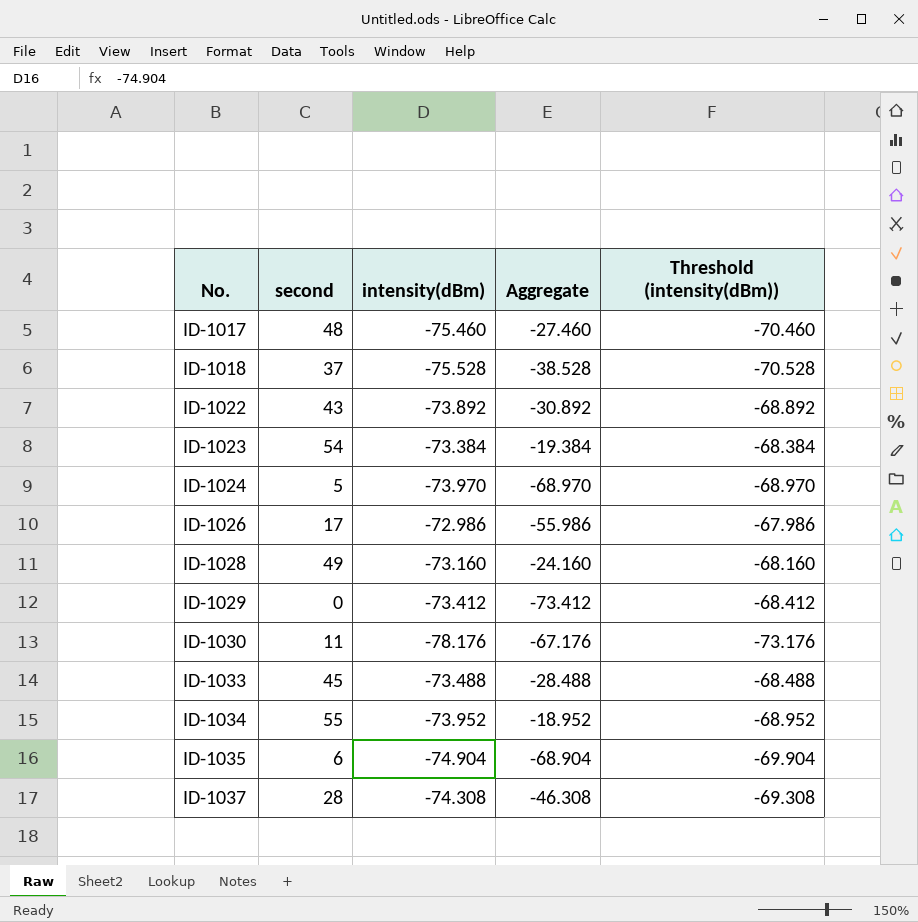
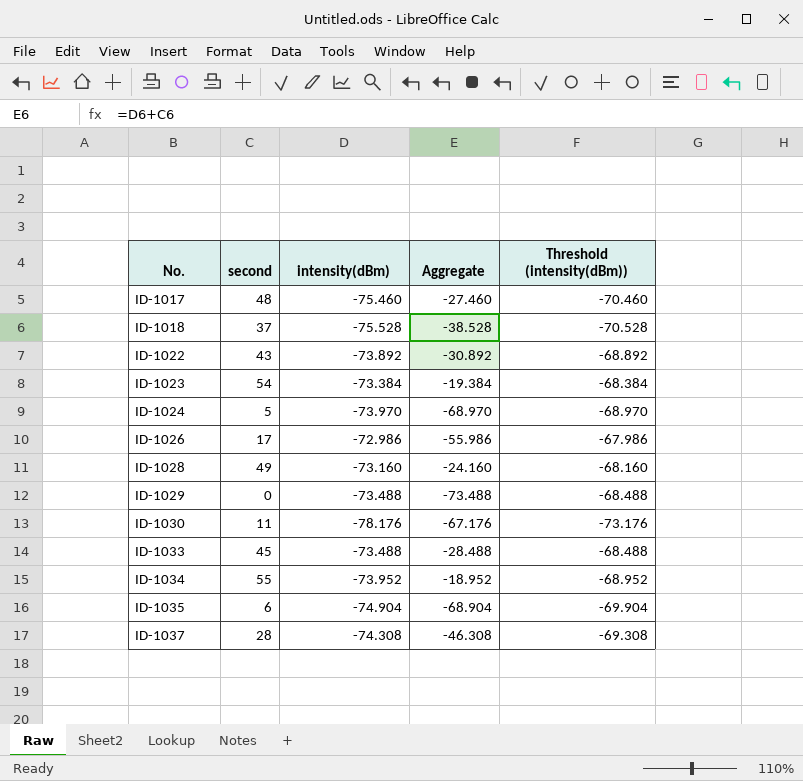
ID-1029 | intensity(dBm): -73.412 -> -73.488
ID-1029 | Aggregate: -73.412 -> -73.488
ID-1029 | Threshold (intensity(dBm)): -68.412 -> -68.488

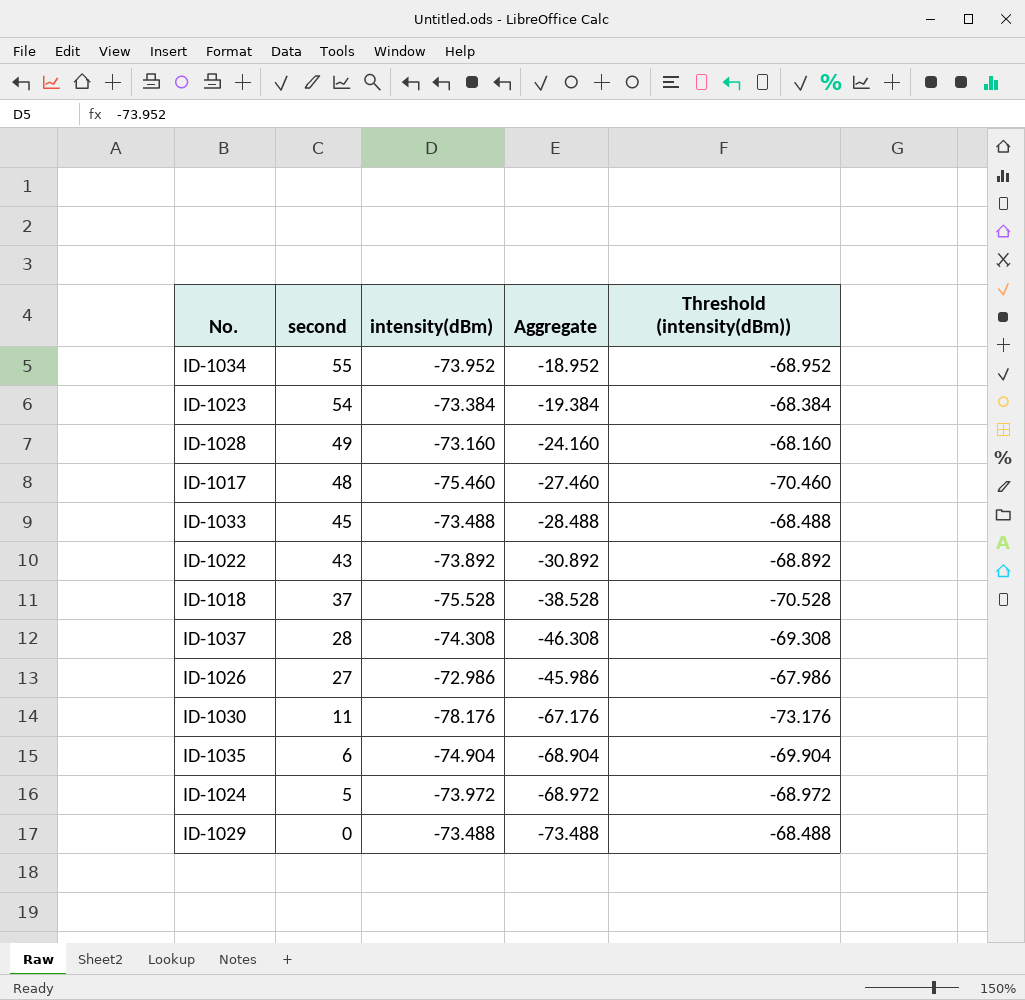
row order: No. ascending -> second descending
ID-1026 | second: 17 -> 27
ID-1026 | Aggregate: -55.986 -> -45.986
ID-1024 | intensity(dBm): -73.970 -> -73.972
ID-1024 | Aggregate: -68.970 -> -68.972
ID-1024 | Threshold (intensity(dBm)): -68.970 -> -68.972

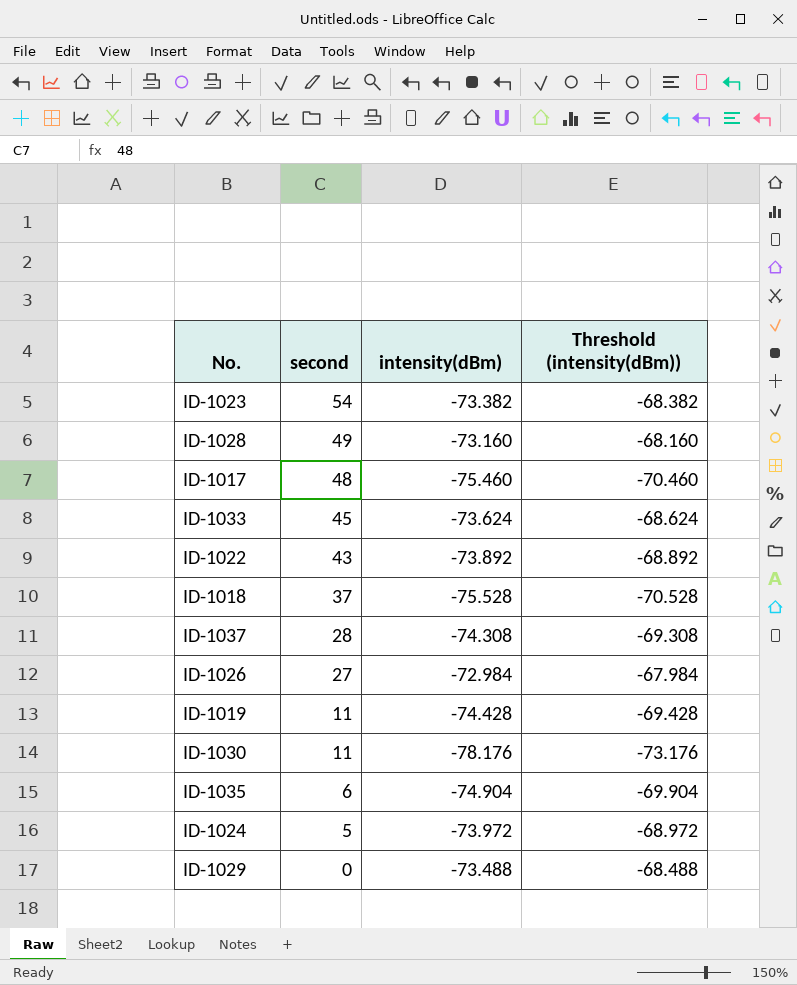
column Aggregate | formula: [second] + [intensity(dBm)] -> none
row ID-1034: 55 | -73.952 | -18.952 | -68.952 -> none
ID-1023 | intensity(dBm): -73.384 -> -73.382
ID-1023 | Threshold (intensity(dBm)): -68.384 -> -68.382
ID-1033 | intensity(dBm): -73.488 -> -73.624
ID-1033 | Threshold (intensity(dBm)): -68.488 -> -68.624
ID-1026 | intensity(dBm): -72.986 -> -72.984
ID-1026 | Threshold (intensity(dBm)): -67.986 -> -67.984
row ID-1019: none -> 11 | -74.428 | -69.428

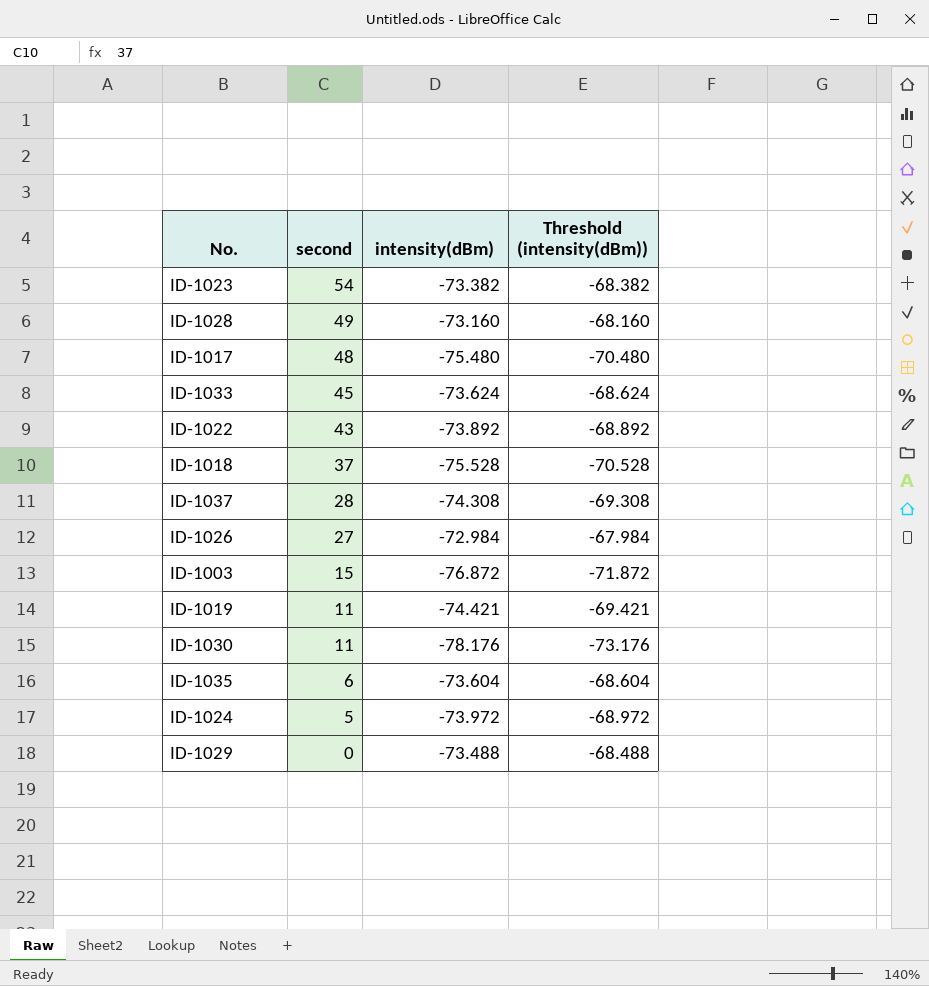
ID-1017 | intensity(dBm): -75.460 -> -75.480
ID-1017 | Threshold (intensity(dBm)): -70.460 -> -70.480
row ID-1003: none -> 15 | -76.872 | -71.872
ID-1019 | intensity(dBm): -74.428 -> -74.421
ID-1019 | Threshold (intensity(dBm)): -69.428 -> -69.421
ID-1035 | intensity(dBm): -74.904 -> -73.604
ID-1035 | Threshold (intensity(dBm)): -69.904 -> -68.604

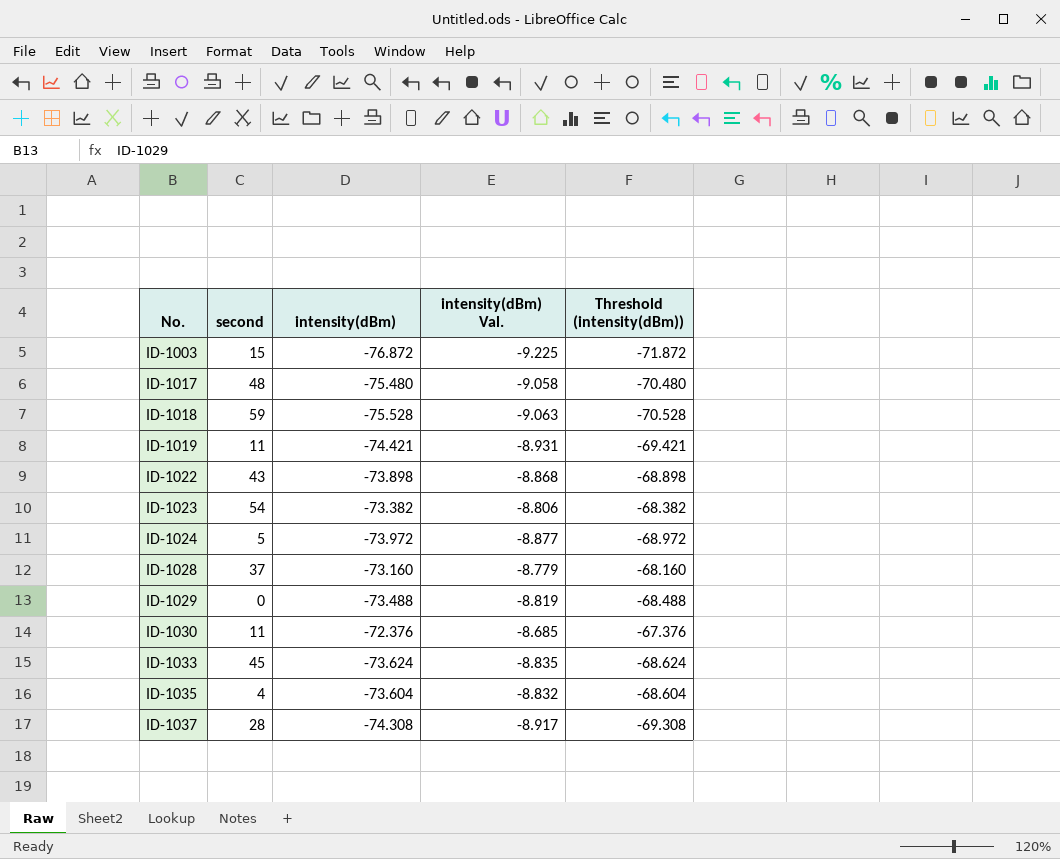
row order: second descending -> No. ascending
column intensity(dBm) Val. | formula: none -> [intensity(dBm)] * 0.12
row ID-1026: 27 | -72.984 | -67.984 -> none
ID-1018 | second: 37 -> 59
ID-1022 | intensity(dBm): -73.892 -> -73.898
ID-1022 | Threshold (intensity(dBm)): -68.892 -> -68.898
ID-1028 | second: 49 -> 37
ID-1030 | intensity(dBm): -78.176 -> -72.376
ID-1030 | Threshold (intensity(dBm)): -73.176 -> -67.376
ID-1035 | second: 6 -> 4

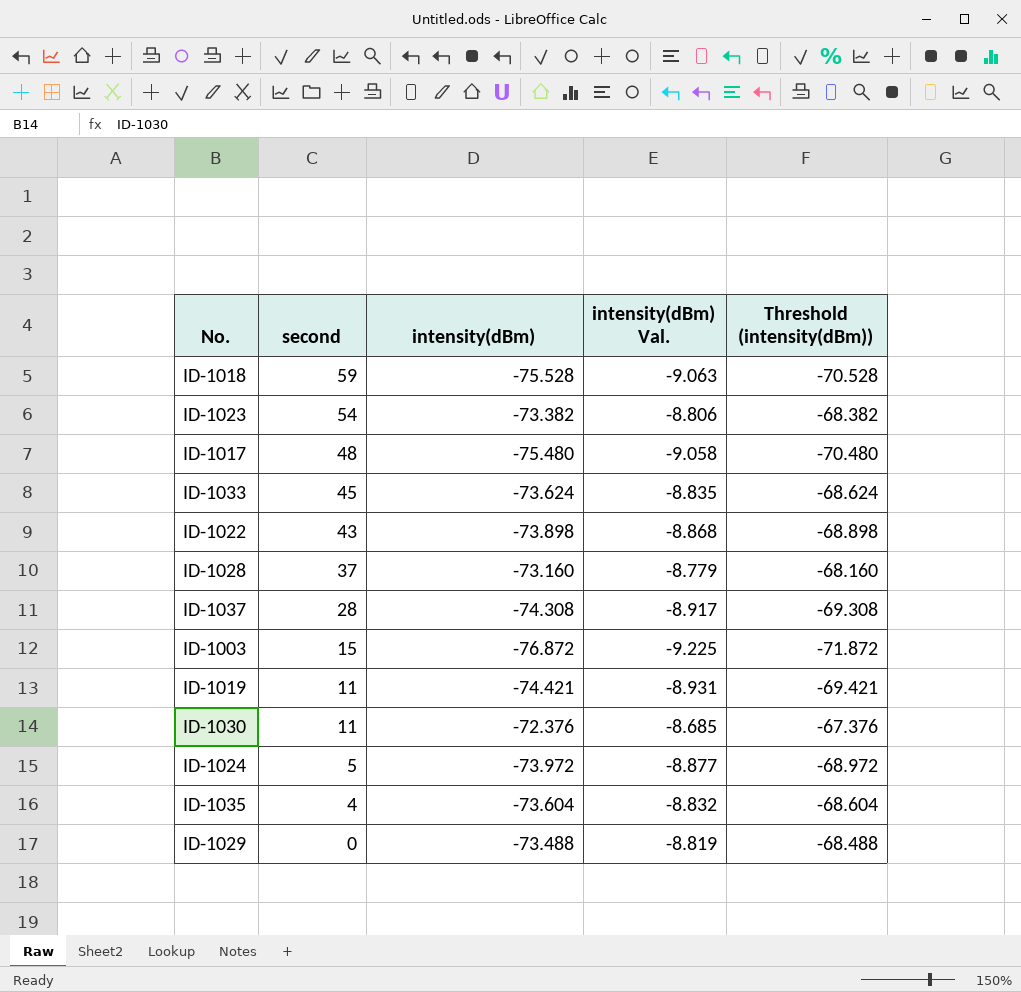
row order: No. ascending -> second descending

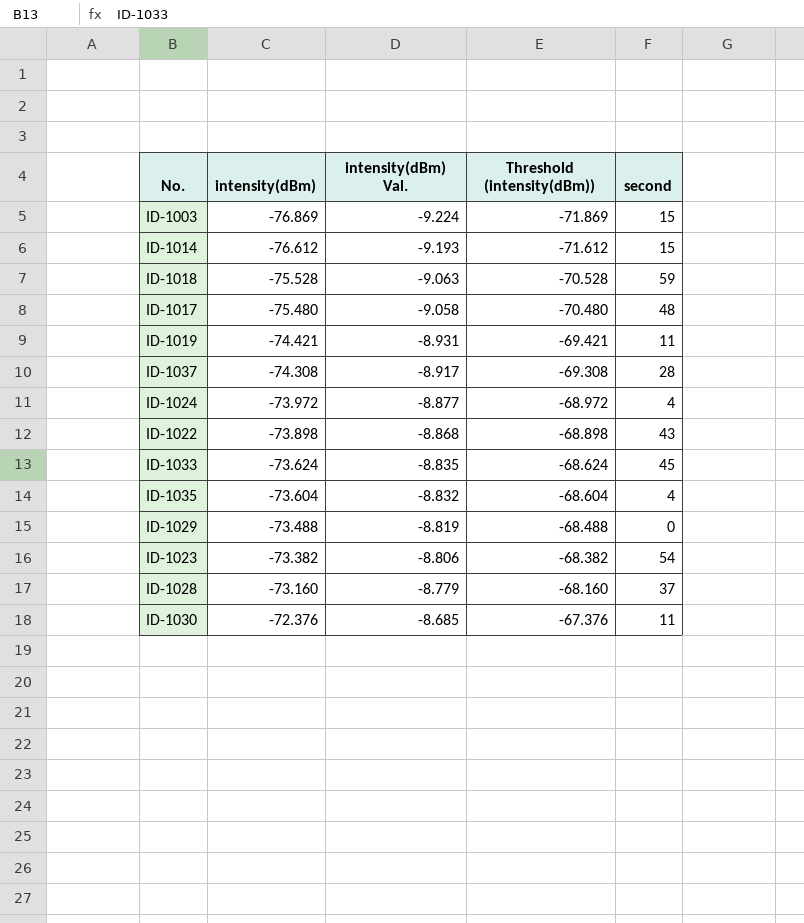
row order: second descending -> intensity(dBm) ascending
column second | position: 2 -> 5
ID-1003 | intensity(dBm): -76.872 -> -76.869
ID-1003 | intensity(dBm) Val.: -9.225 -> -9.224
ID-1003 | Threshold (intensity(dBm)): -71.872 -> -71.869
row ID-1014: none -> -76.612 | -9.193 | -71.612 | 15
ID-1024 | second: 5 -> 4

